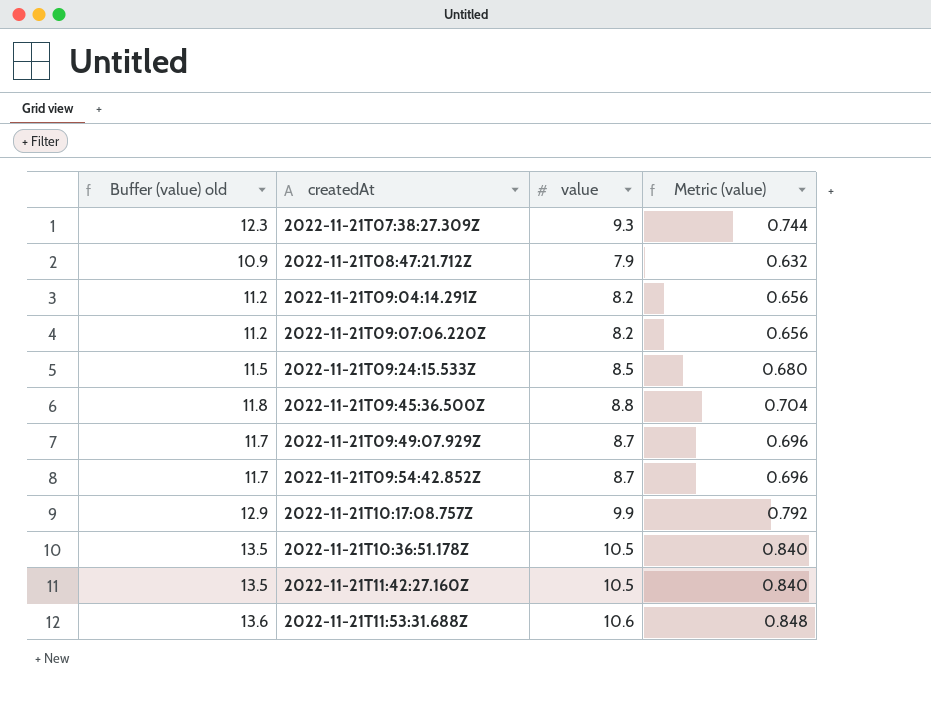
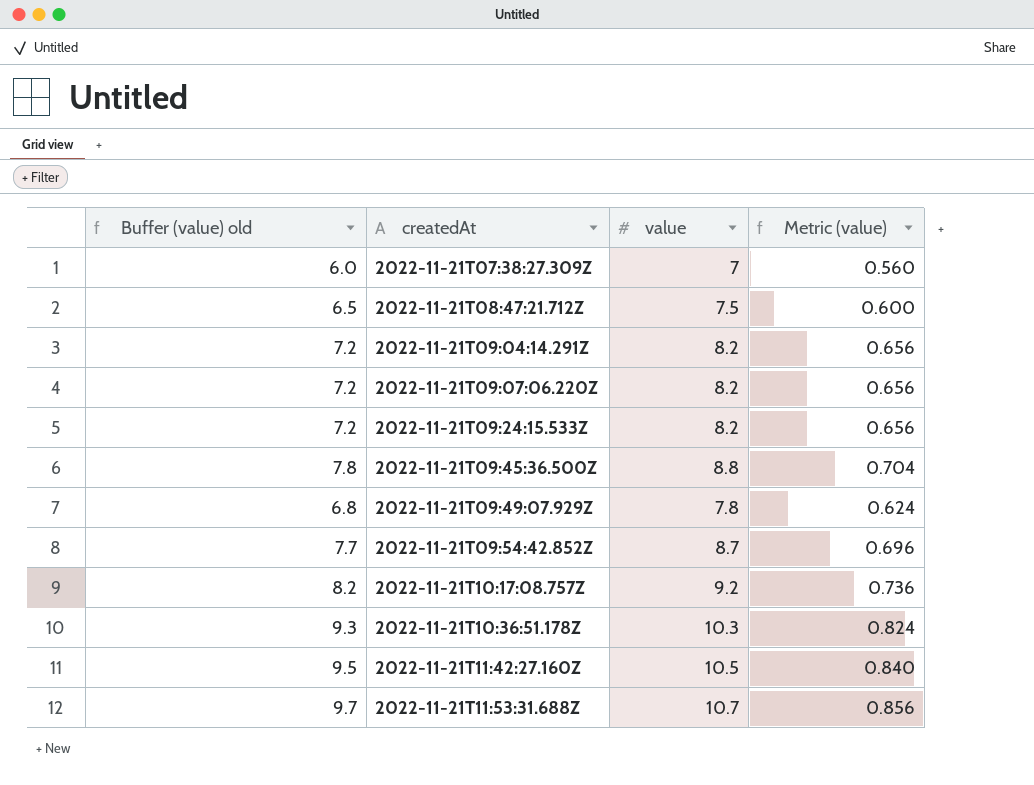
column Buffer (value) old | formula: [value] + 3 -> [value] - 1
2022-11-21T07:38:27.309Z | value: 9.3 -> 7
2022-11-21T07:38:27.309Z | Metric (value): 0.744 -> 0.560
2022-11-21T08:47:21.712Z | value: 7.9 -> 7.5
2022-11-21T08:47:21.712Z | Metric (value): 0.632 -> 0.600
2022-11-21T09:24:15.533Z | value: 8.5 -> 8.2
2022-11-21T09:24:15.533Z | Metric (value): 0.680 -> 0.656
2022-11-21T09:49:07.929Z | value: 8.7 -> 7.8
2022-11-21T09:49:07.929Z | Metric (value): 0.696 -> 0.624
2022-11-21T10:17:08.757Z | value: 9.9 -> 9.2
2022-11-21T10:17:08.757Z | Metric (value): 0.792 -> 0.736
2022-11-21T10:36:51.178Z | value: 10.5 -> 10.3
2022-11-21T10:36:51.178Z | Metric (value): 0.840 -> 0.824
2022-11-21T11:53:31.688Z | value: 10.6 -> 10.7
2022-11-21T11:53:31.688Z | Metric (value): 0.848 -> 0.856

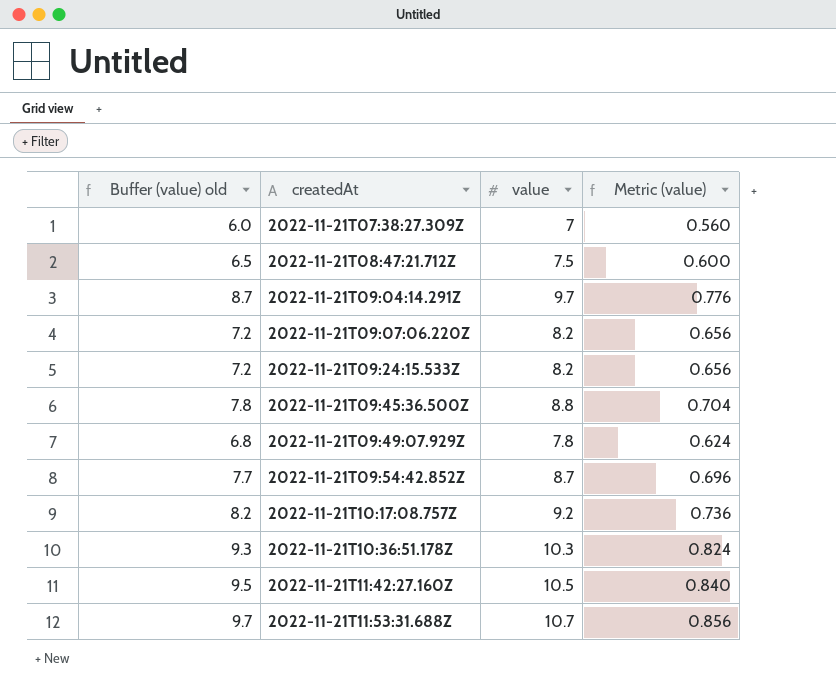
2022-11-21T09:04:14.291Z | Buffer (value) old: 7.2 -> 8.7
2022-11-21T09:04:14.291Z | value: 8.2 -> 9.7
2022-11-21T09:04:14.291Z | Metric (value): 0.656 -> 0.776

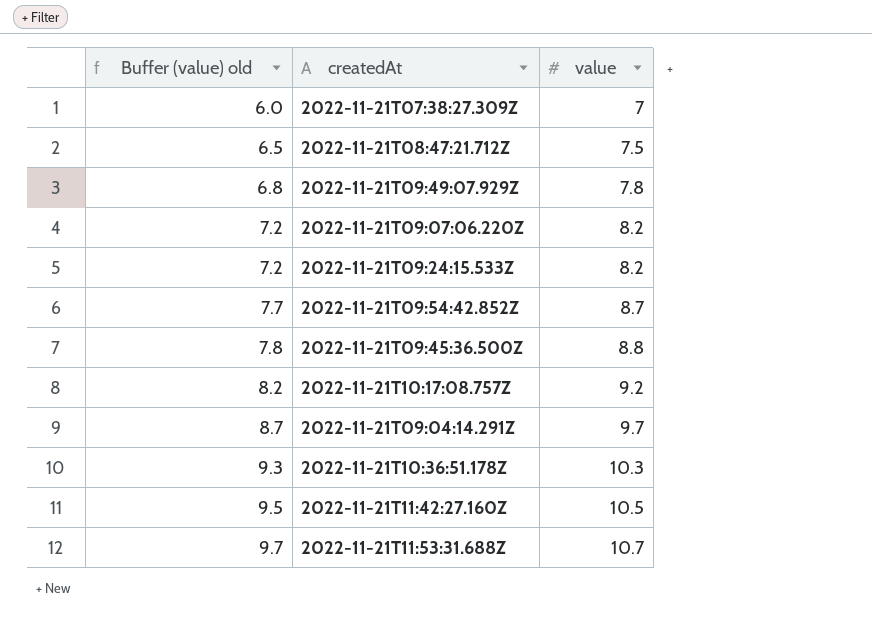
row order: createdAt ascending -> Buffer (value) old ascending
column Metric (value) | formula: [value] * 0.08 -> none

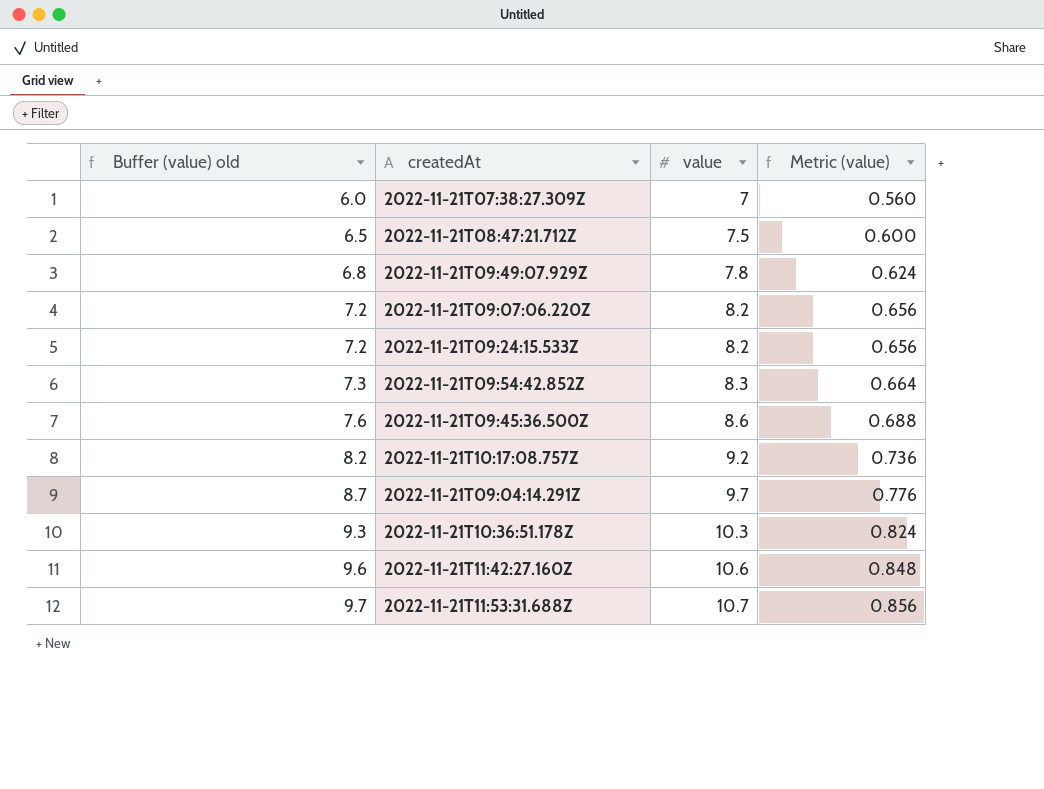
column Metric (value) | formula: none -> [value] * 0.08
2022-11-21T09:54:42.852Z | Buffer (value) old: 7.7 -> 7.3
2022-11-21T09:54:42.852Z | value: 8.7 -> 8.3
2022-11-21T09:45:36.500Z | Buffer (value) old: 7.8 -> 7.6
2022-11-21T09:45:36.500Z | value: 8.8 -> 8.6
2022-11-21T11:42:27.160Z | Buffer (value) old: 9.5 -> 9.6
2022-11-21T11:42:27.160Z | value: 10.5 -> 10.6

